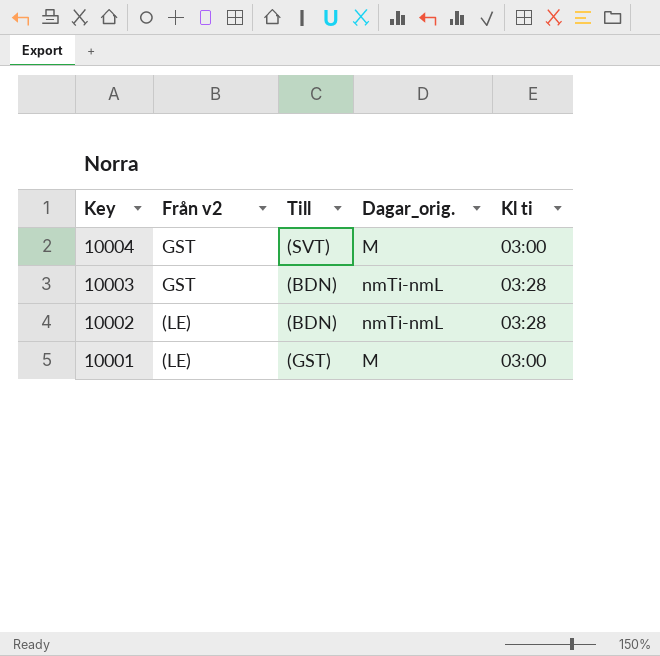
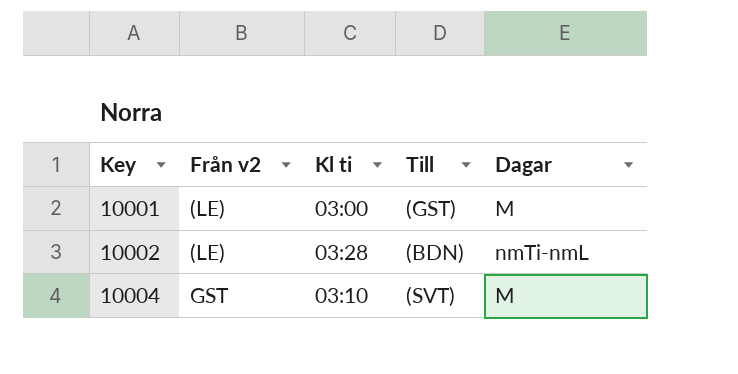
row order: Key descending -> Key ascending
column Kl ti | position: 5 -> 3
column name: Dagar_orig. -> Dagar
row 10003: GST | (BDN) | nmTi-nmL | 03:28 -> none
10004 | Kl ti: 03:00 -> 03:10

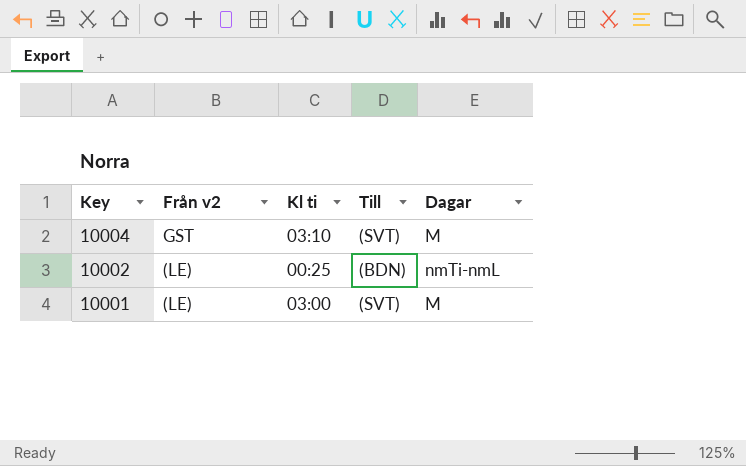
row order: Key ascending -> Key descending
10002 | Kl ti: 03:28 -> 00:25
10001 | Till: (GST) -> (SVT)

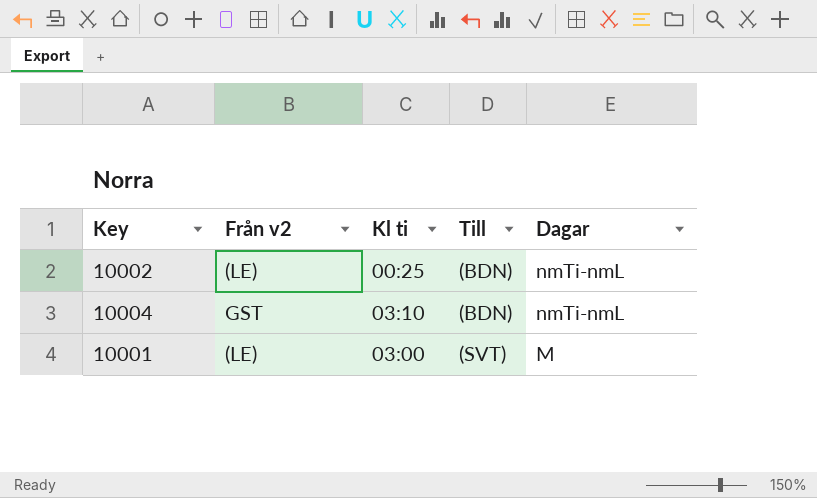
row order: Key descending -> Till ascending
10004 | Till: (SVT) -> (BDN)
10004 | Dagar: M -> nmTi-nmL

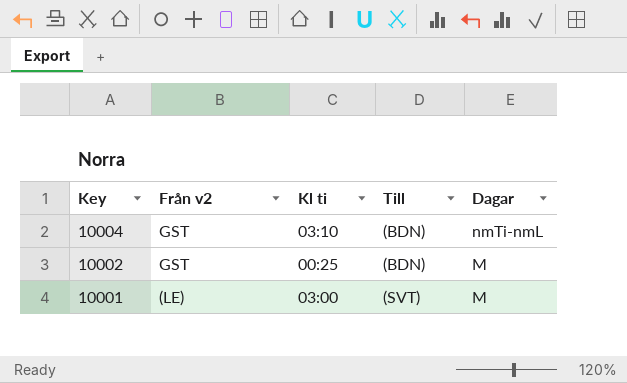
row order: Till ascending -> Key descending
10002 | Från v2: (LE) -> GST
10002 | Dagar: nmTi-nmL -> M

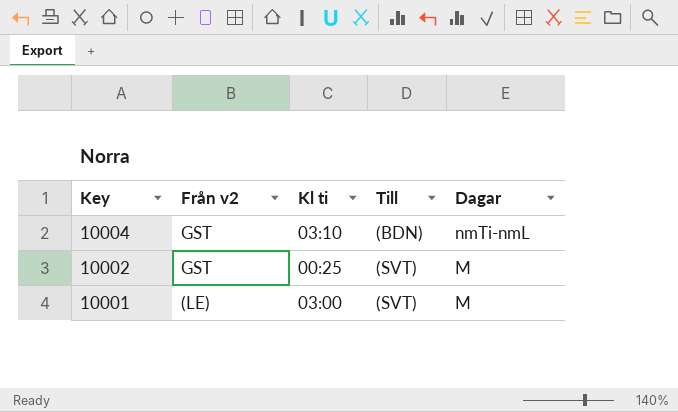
10002 | Till: (BDN) -> (SVT)

